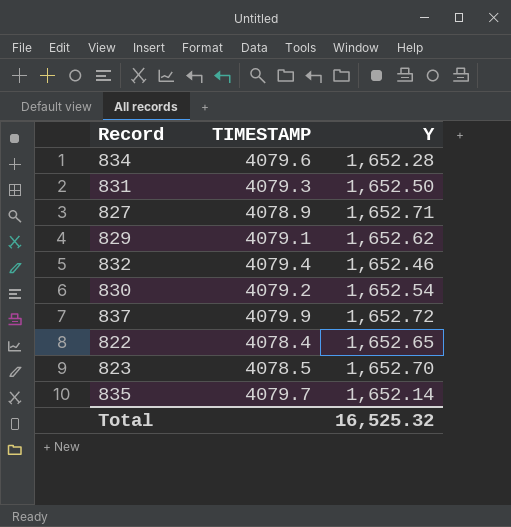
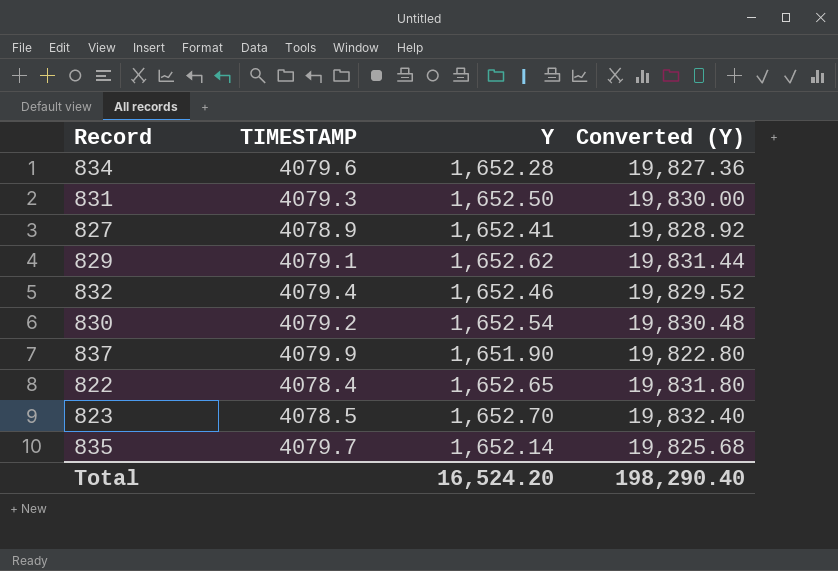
column Converted (Y) | formula: none -> [Y] * 12
827 | Y: 1,652.71 -> 1,652.41
837 | Y: 1,652.72 -> 1,651.90
Total | Y: 16,525.32 -> 16,524.20

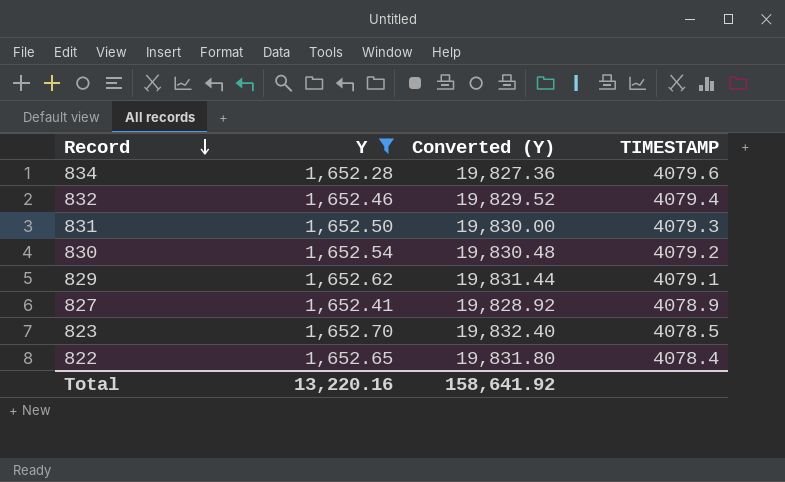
filter: none -> Y >= 1,652.28
row order: none -> Record descending
column TIMESTAMP | position: 2 -> 4
Total | Y: 16,524.20 -> 13,220.16
Total | Converted (Y): 198,290.40 -> 158,641.92

